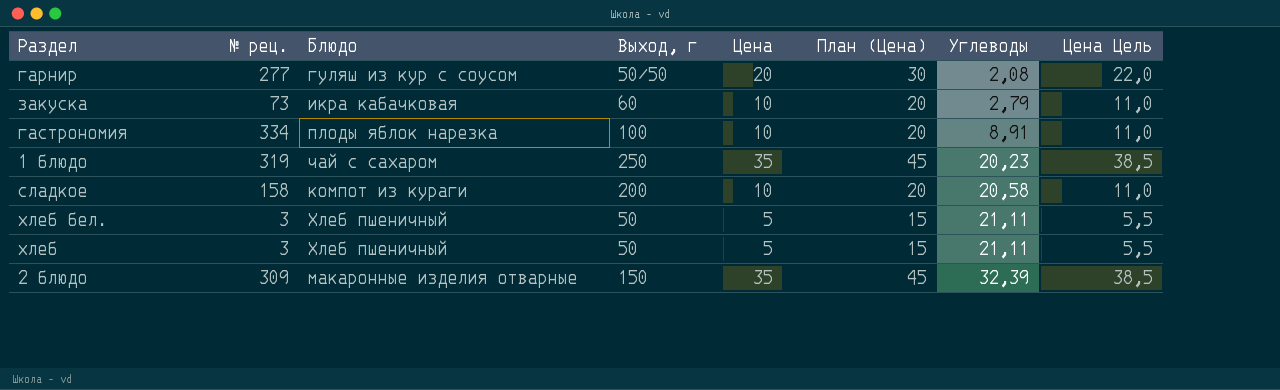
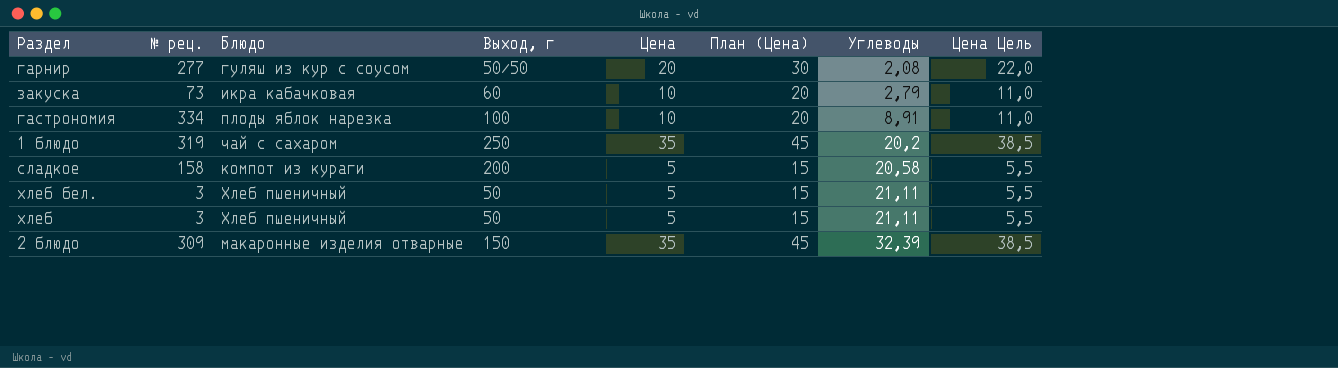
1 блюдо | Углеводы: 20,23 -> 20,2
сладкое | Цена: 10 -> 5
сладкое | План (Цена): 20 -> 15
сладкое | Цена Цель: 11,0 -> 5,5

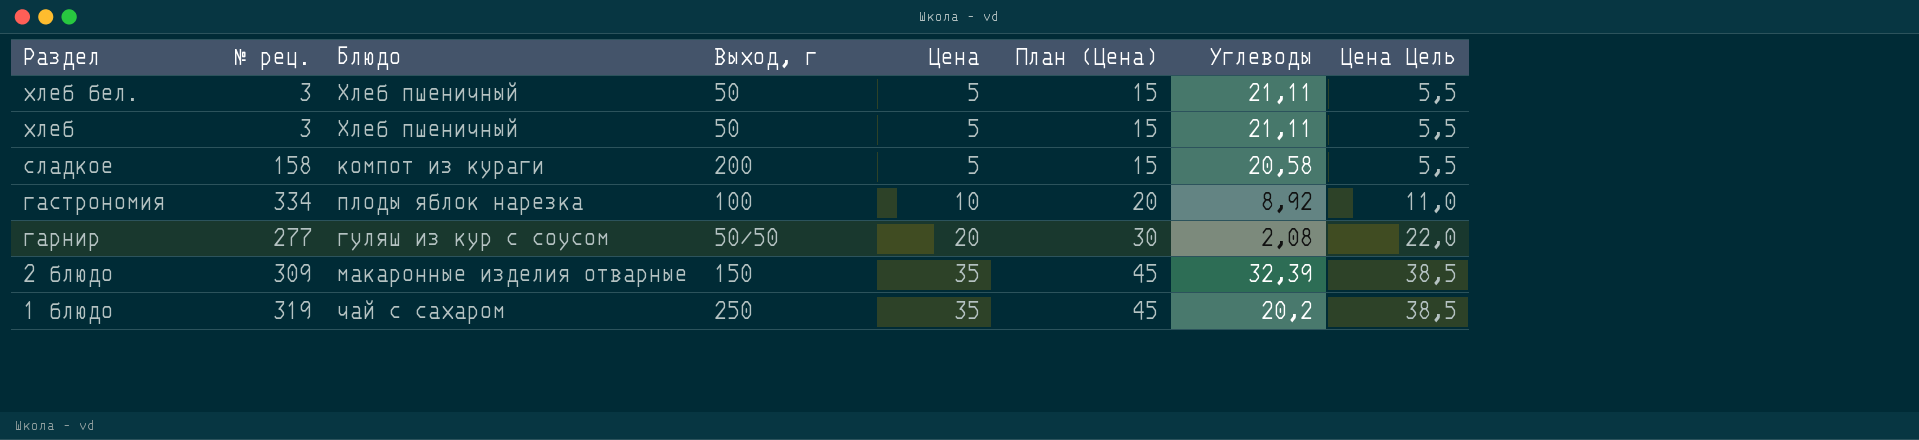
row order: Углеводы ascending -> Раздел descending
row закуска: 73 | икра кабачковая | 60 | 10 | 20 | 2,79 | 11,0 -> none
гастрономия | Углеводы: 8,91 -> 8,92

